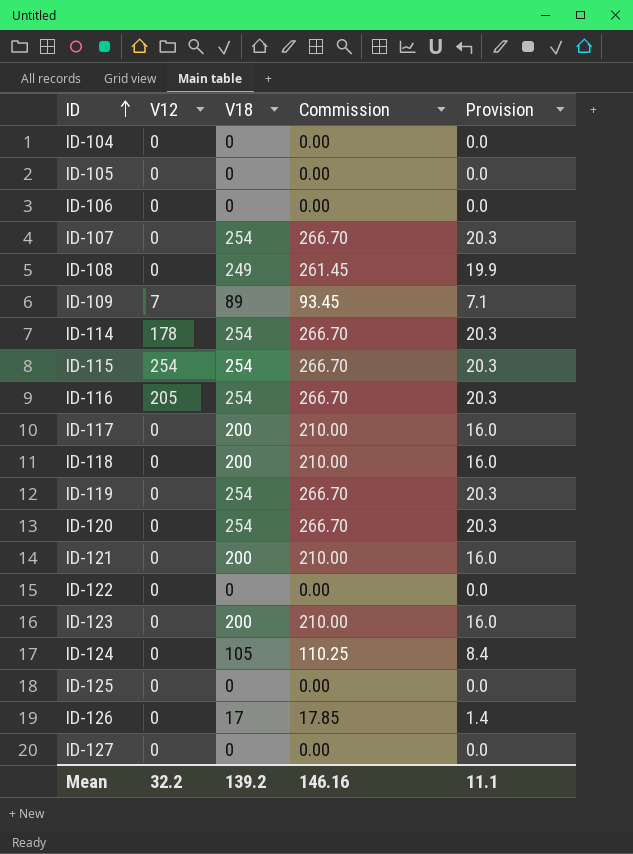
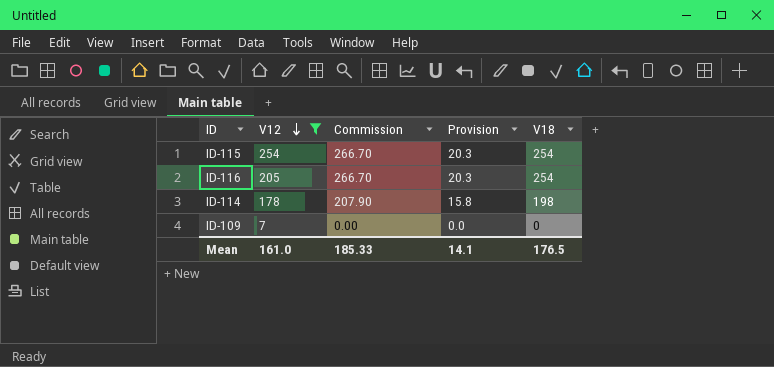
filter: none -> V12 != 0
row order: ID ascending -> V12 descending
column V18 | position: 3 -> 5
ID-114 | Commission: 266.70 -> 207.90
ID-114 | Provision: 20.3 -> 15.8
ID-114 | V18: 254 -> 198
ID-109 | Commission: 93.45 -> 0.00
ID-109 | Provision: 7.1 -> 0.0
ID-109 | V18: 89 -> 0
Mean | V12: 32.2 -> 161.0
Mean | Commission: 146.16 -> 185.33
Mean | Provision: 11.1 -> 14.1
Mean | V18: 139.2 -> 176.5

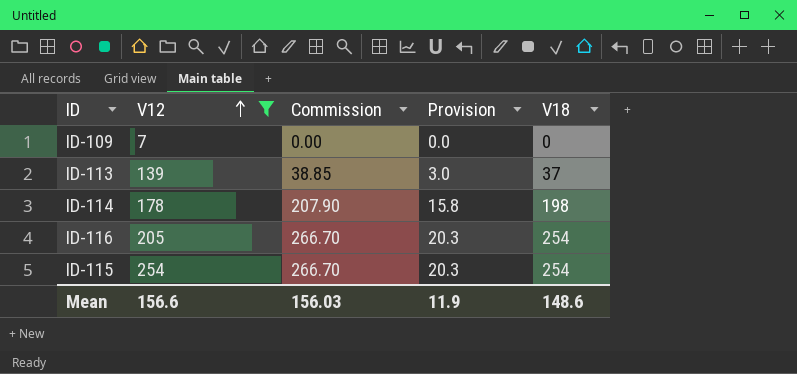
row order: V12 descending -> V12 ascending
row ID-113: none -> 139 | 38.85 | 3.0 | 37
Mean | V12: 161.0 -> 156.6
Mean | Commission: 185.33 -> 156.03
Mean | Provision: 14.1 -> 11.9
Mean | V18: 176.5 -> 148.6

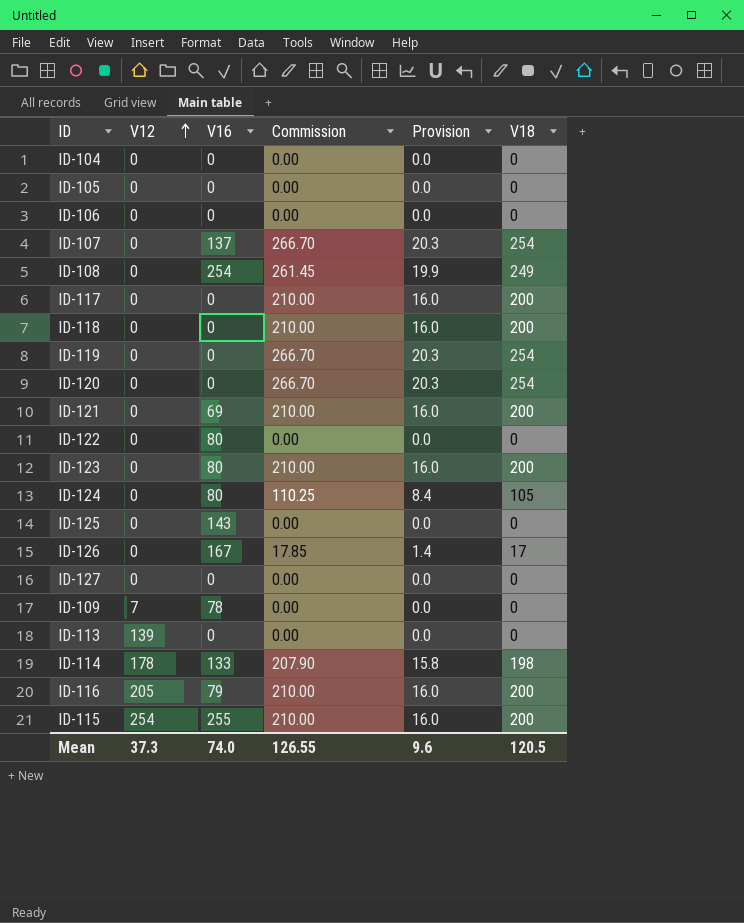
filter: V12 != 0 -> none
column V16 | position: none -> 3
ID-113 | Commission: 38.85 -> 0.00
ID-113 | Provision: 3.0 -> 0.0
ID-113 | V18: 37 -> 0
ID-116 | Commission: 266.70 -> 210.00
ID-116 | Provision: 20.3 -> 16.0
ID-116 | V18: 254 -> 200
ID-115 | Commission: 266.70 -> 210.00
ID-115 | Provision: 20.3 -> 16.0
ID-115 | V18: 254 -> 200
Mean | V12: 156.6 -> 37.3
Mean | Commission: 156.03 -> 126.55
Mean | Provision: 11.9 -> 9.6
Mean | V18: 148.6 -> 120.5

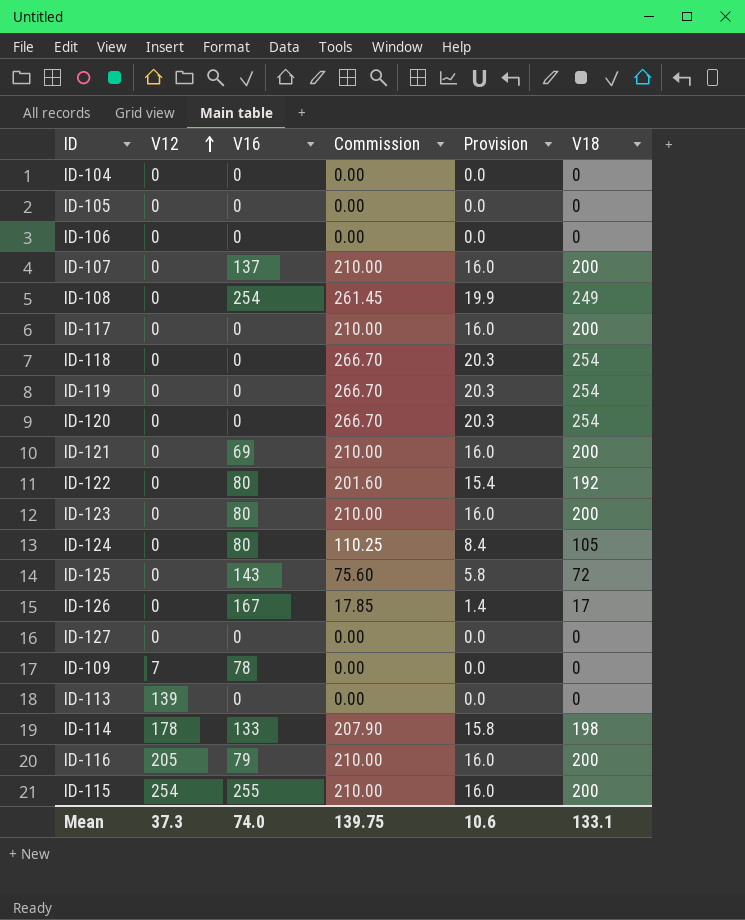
ID-107 | Commission: 266.70 -> 210.00
ID-107 | Provision: 20.3 -> 16.0
ID-107 | V18: 254 -> 200
ID-118 | Commission: 210.00 -> 266.70
ID-118 | Provision: 16.0 -> 20.3
ID-118 | V18: 200 -> 254
ID-122 | Commission: 0.00 -> 201.60
ID-122 | Provision: 0.0 -> 15.4
ID-122 | V18: 0 -> 192
ID-125 | Commission: 0.00 -> 75.60
ID-125 | Provision: 0.0 -> 5.8
ID-125 | V18: 0 -> 72
Mean | Commission: 126.55 -> 139.75
Mean | Provision: 9.6 -> 10.6
Mean | V18: 120.5 -> 133.1

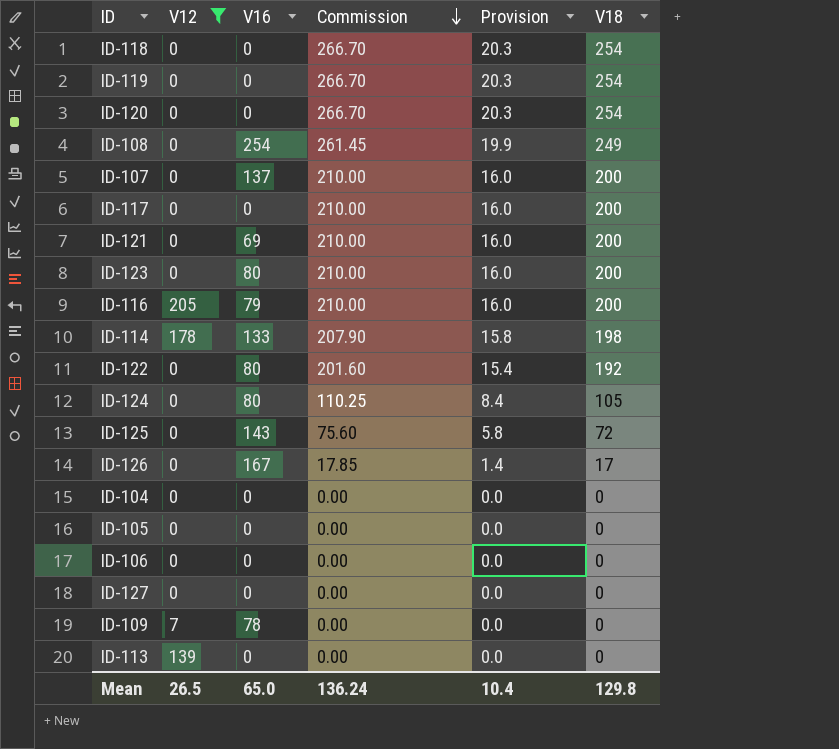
filter: none -> V12 != 254
row order: V12 ascending -> Commission descending
Mean | V12: 37.3 -> 26.5
Mean | V16: 74.0 -> 65.0
Mean | Commission: 139.75 -> 136.24
Mean | Provision: 10.6 -> 10.4
Mean | V18: 133.1 -> 129.8

